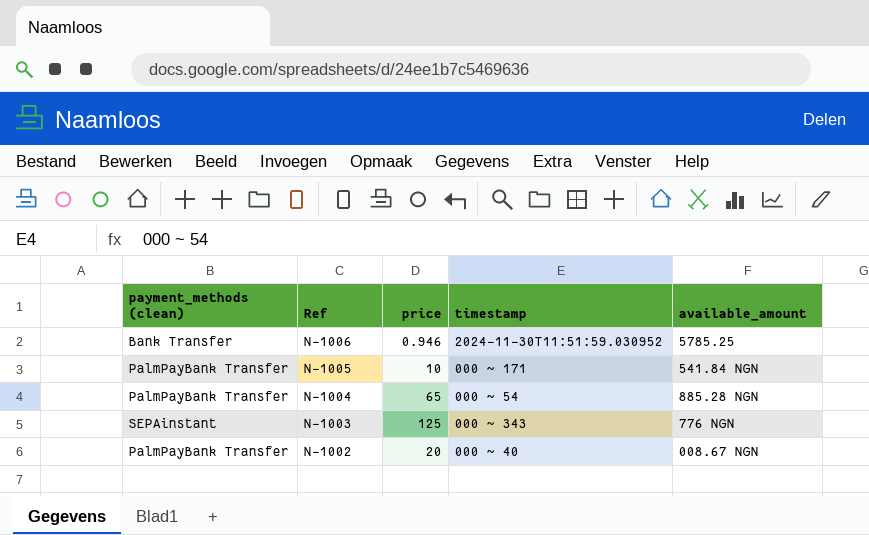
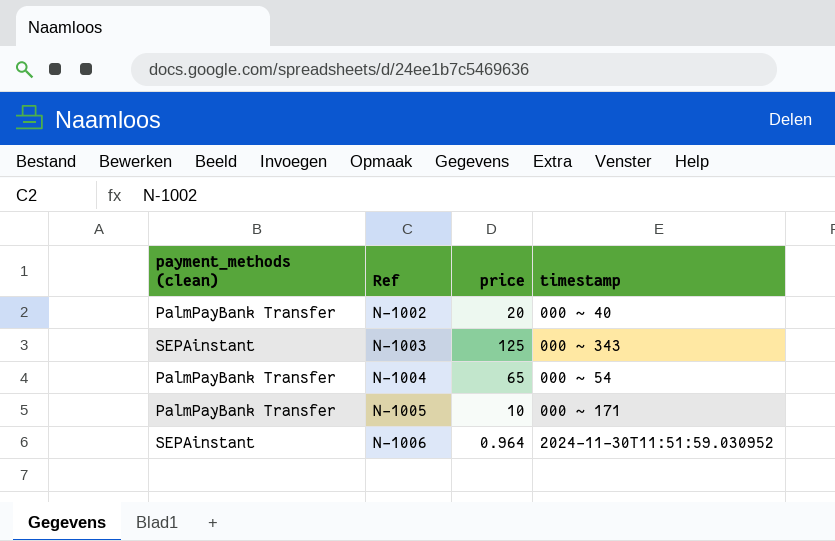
row order: Ref descending -> Ref ascending
column available_amount | position: 5 -> none
N-1006 | payment_methods (clean): Bank Transfer -> SEPAinstant
N-1006 | price: 0.946 -> 0.964

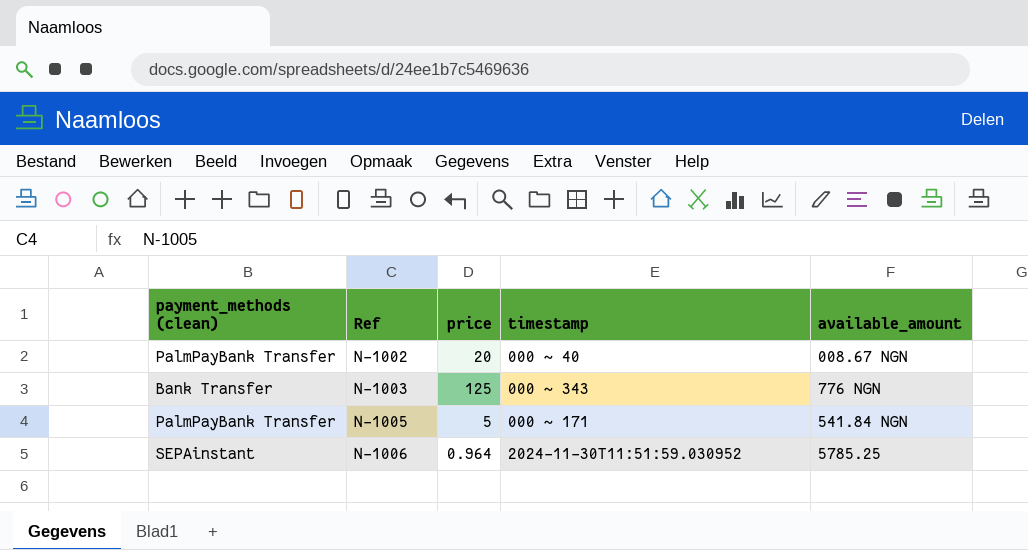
column available_amount | position: none -> 5
row N-1004: PalmPayBank Transfer | 65 | 000 ~ 54 -> none
N-1003 | payment_methods (clean): SEPAinstant -> Bank Transfer
N-1005 | price: 10 -> 5

